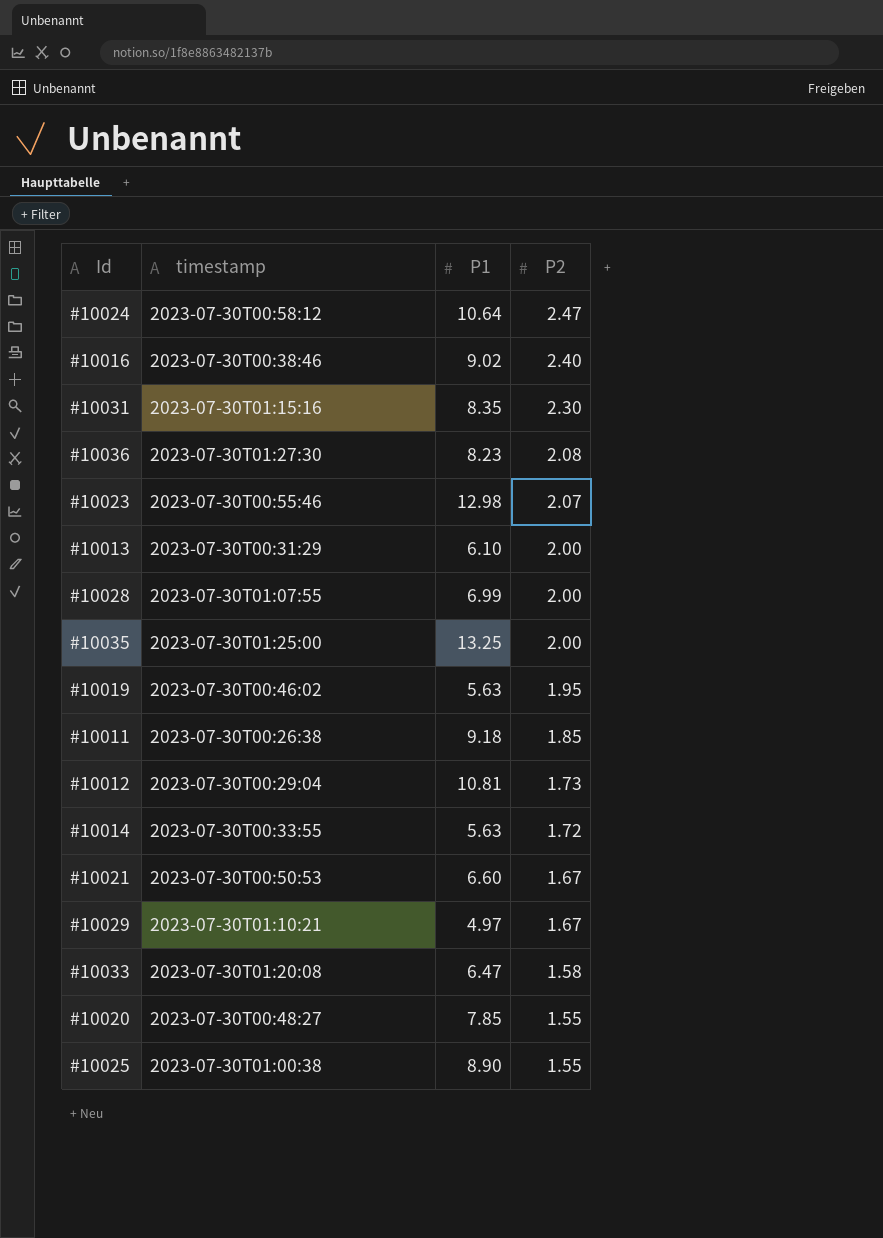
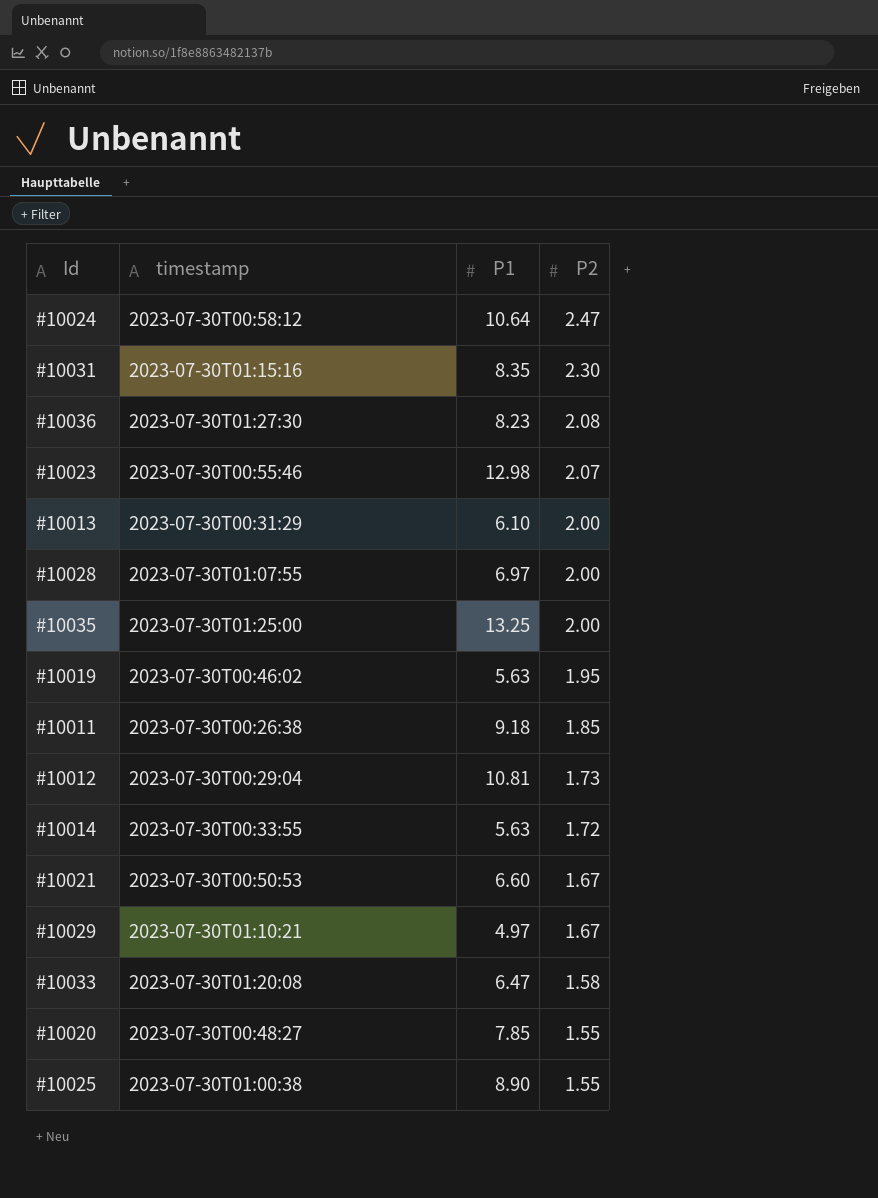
row #10016: 2023-07-30T00:38:46 | 9.02 | 2.40 -> none
#10028 | P1: 6.99 -> 6.97

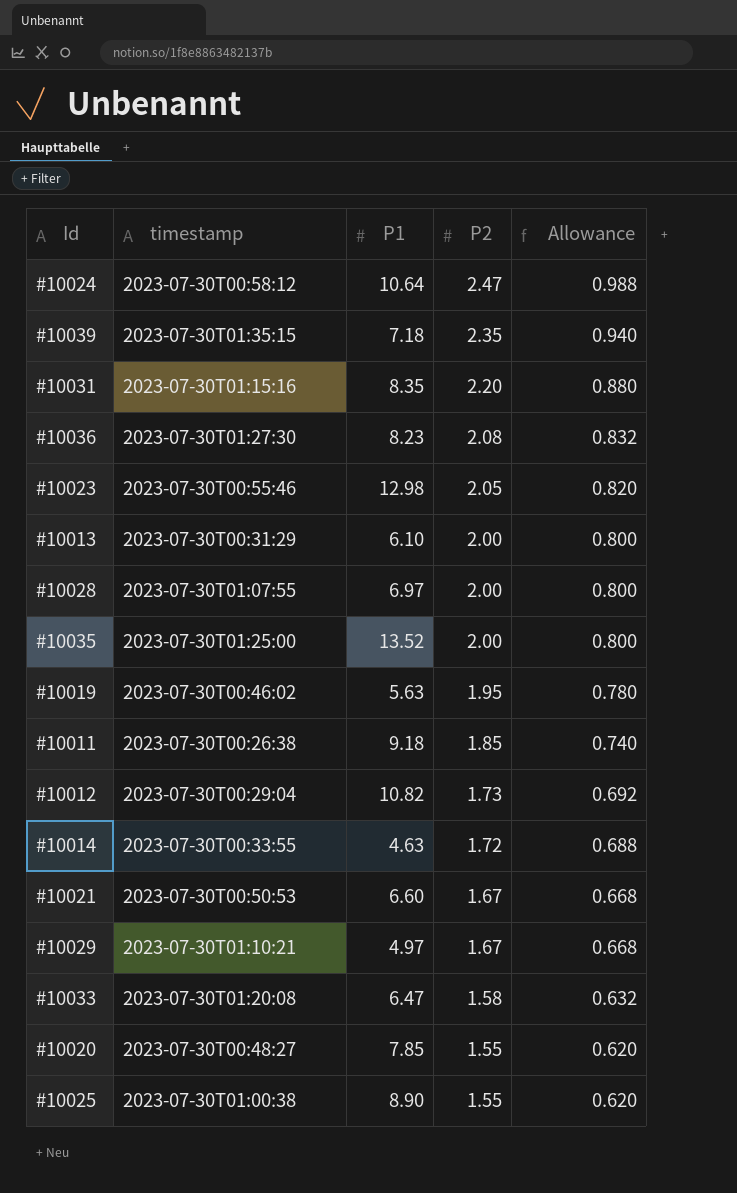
column Allowance | formula: none -> [P2] * 0.4
row #10039: none -> 2023-07-30T01:35:15 | 7.18 | 2.35 | 0.940
#10031 | P2: 2.30 -> 2.20
#10023 | P2: 2.07 -> 2.05
#10035 | P1: 13.25 -> 13.52
#10012 | P1: 10.81 -> 10.82
#10014 | P1: 5.63 -> 4.63

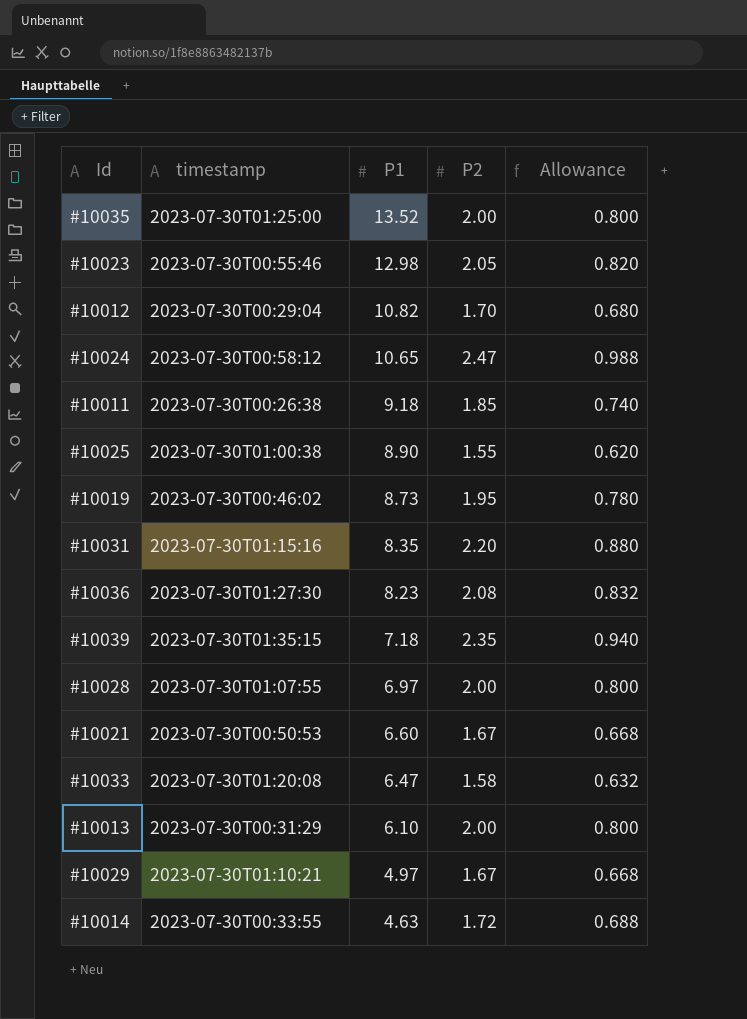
row order: P2 descending -> P1 descending
row #10020: 2023-07-30T00:48:27 | 7.85 | 1.55 | 0.620 -> none
#10012 | P2: 1.73 -> 1.70
#10012 | Allowance: 0.692 -> 0.680
#10024 | P1: 10.64 -> 10.65
#10019 | P1: 5.63 -> 8.73

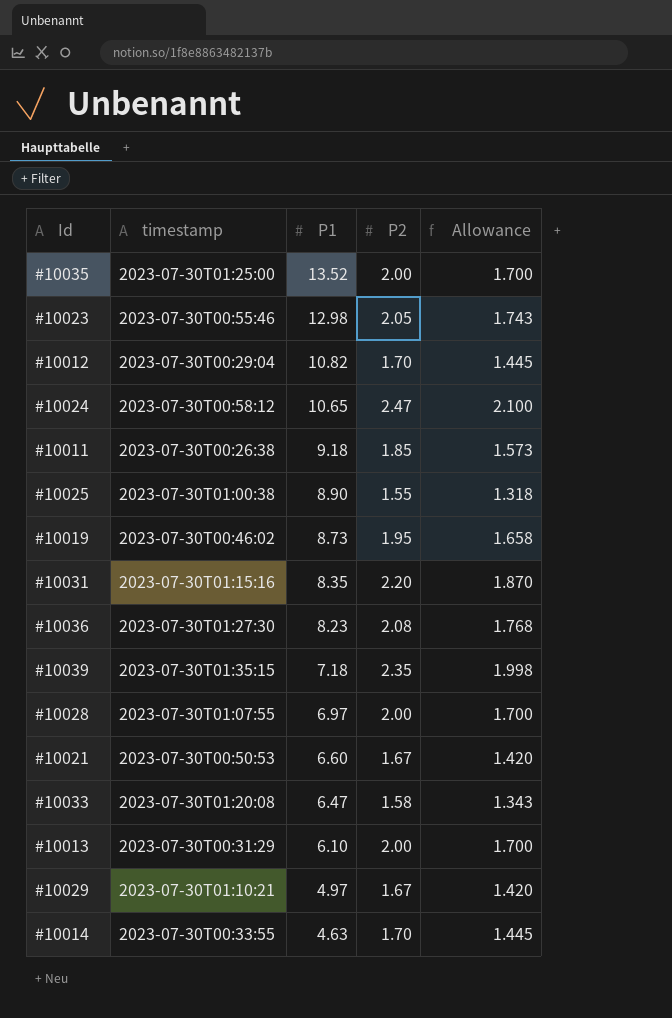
column Allowance | formula: [P2] * 0.4 -> [P2] * 0.85
#10014 | P2: 1.72 -> 1.70

